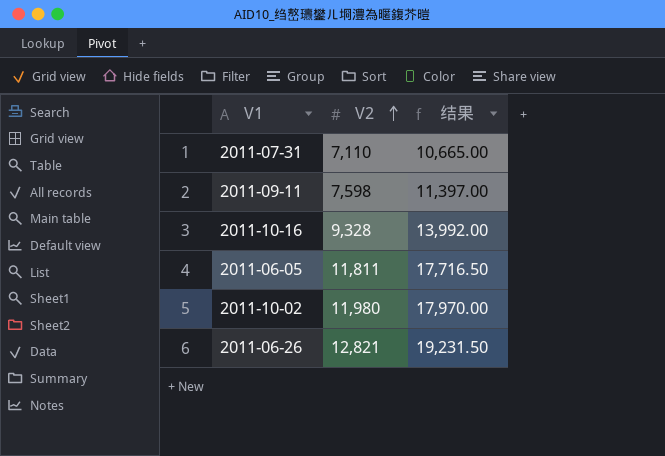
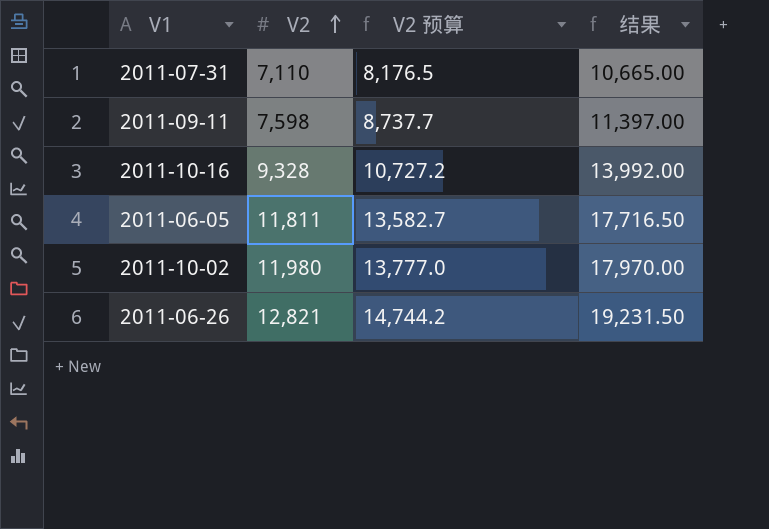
column V2 预算 | formula: none -> [V2] * 1.15

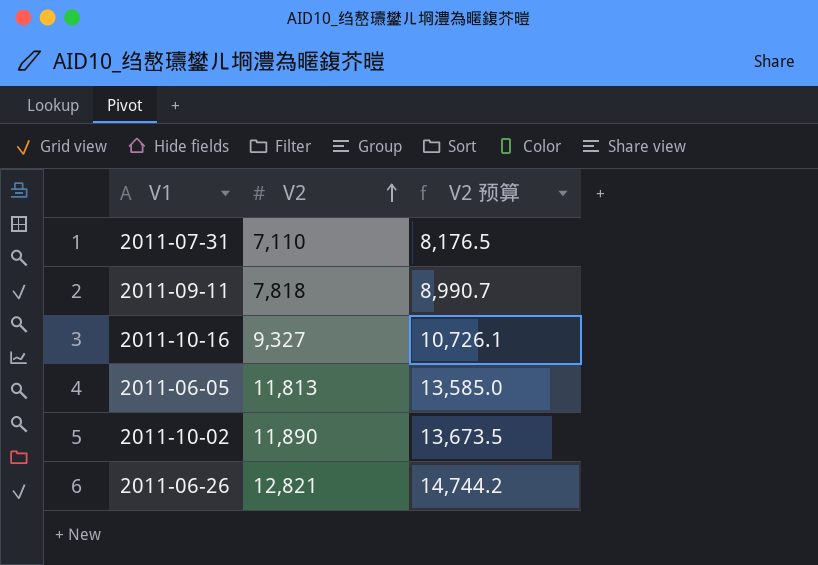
column 结果 | formula: [V2] * 1.5 -> none
2011-09-11 | V2: 7,598 -> 7,818
2011-09-11 | V2 预算: 8,737.7 -> 8,990.7
2011-10-16 | V2: 9,328 -> 9,327
2011-10-16 | V2 预算: 10,727.2 -> 10,726.1
2011-06-05 | V2: 11,811 -> 11,813
2011-06-05 | V2 预算: 13,582.7 -> 13,585.0
2011-10-02 | V2: 11,980 -> 11,890
2011-10-02 | V2 预算: 13,777.0 -> 13,673.5

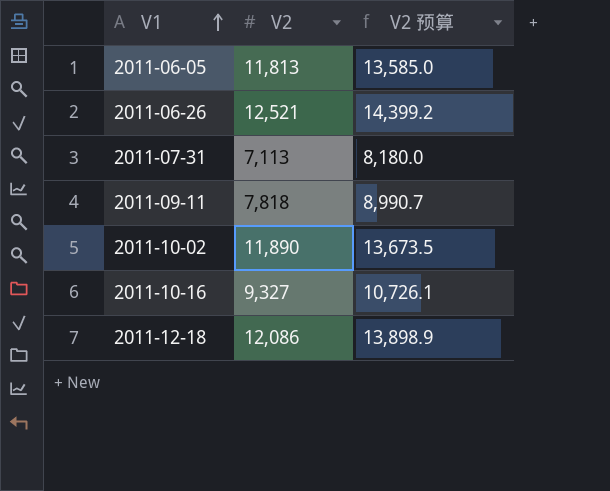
row order: V2 ascending -> V1 ascending
2011-06-26 | V2: 12,821 -> 12,521
2011-06-26 | V2 预算: 14,744.2 -> 14,399.2
2011-07-31 | V2: 7,110 -> 7,113
2011-07-31 | V2 预算: 8,176.5 -> 8,180.0
row 2011-12-18: none -> 12,086 | 13,898.9

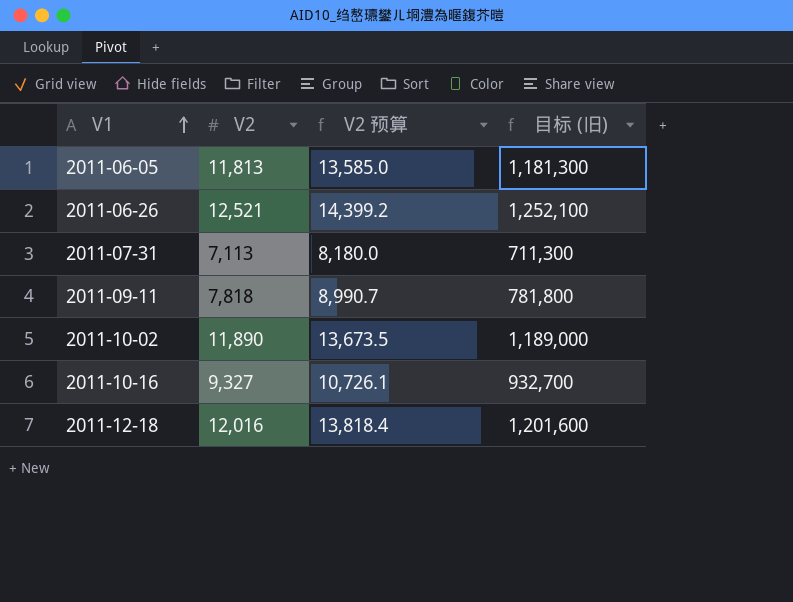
column 目标 (旧) | formula: none -> [V2] * 100
2011-12-18 | V2: 12,086 -> 12,016
2011-12-18 | V2 预算: 13,898.9 -> 13,818.4

